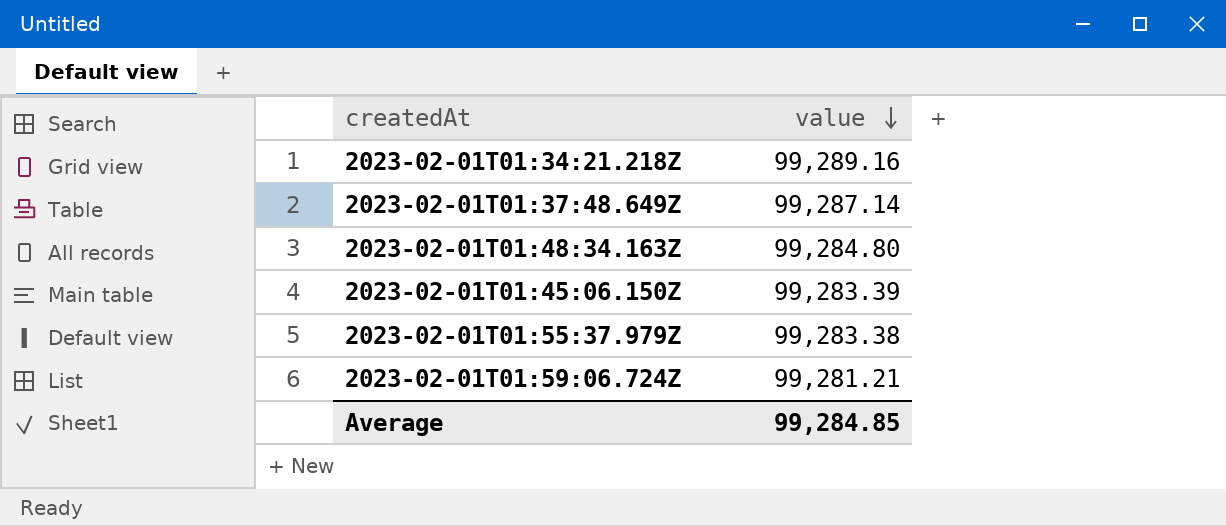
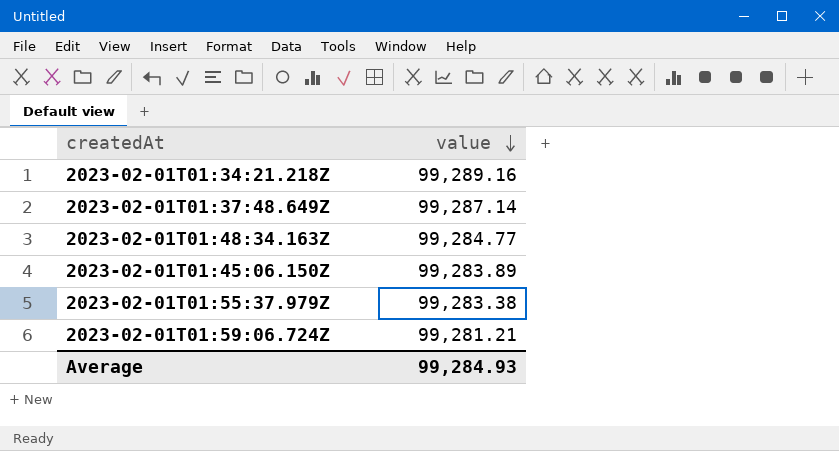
2023-02-01T01:48:34.163Z | value: 99,284.80 -> 99,284.77
2023-02-01T01:45:06.150Z | value: 99,283.39 -> 99,283.89
Average | value: 99,284.85 -> 99,284.93

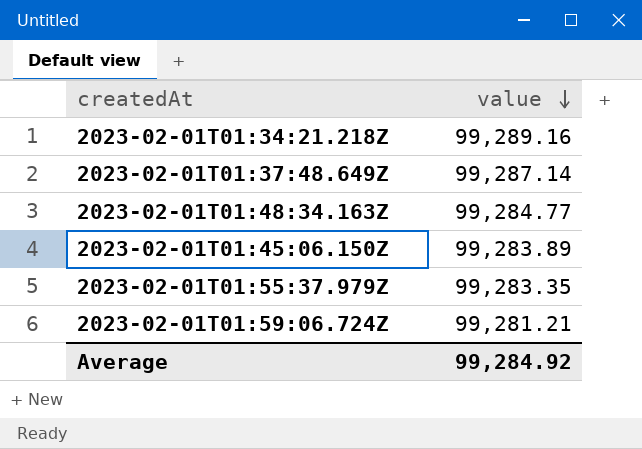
2023-02-01T01:55:37.979Z | value: 99,283.38 -> 99,283.35
Average | value: 99,284.93 -> 99,284.92

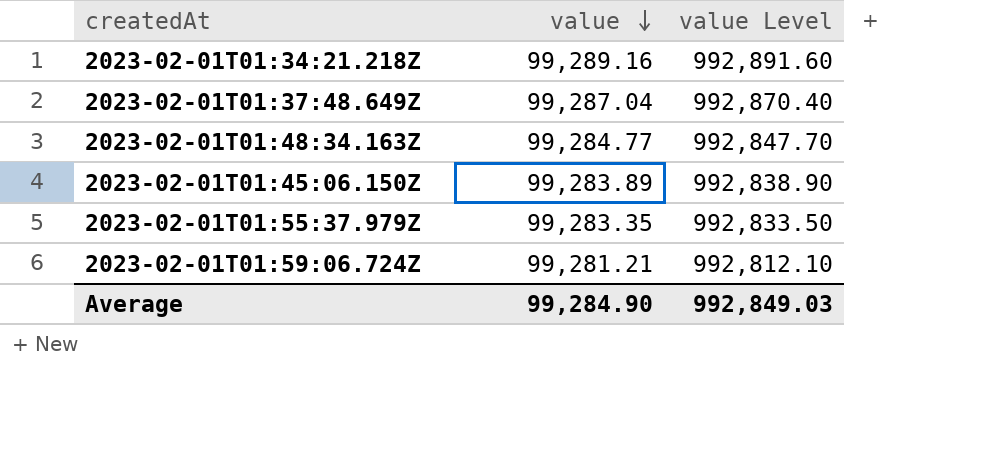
column value Level | formula: none -> [value] * 10
2023-02-01T01:37:48.649Z | value: 99,287.14 -> 99,287.04
Average | value: 99,284.92 -> 99,284.90

